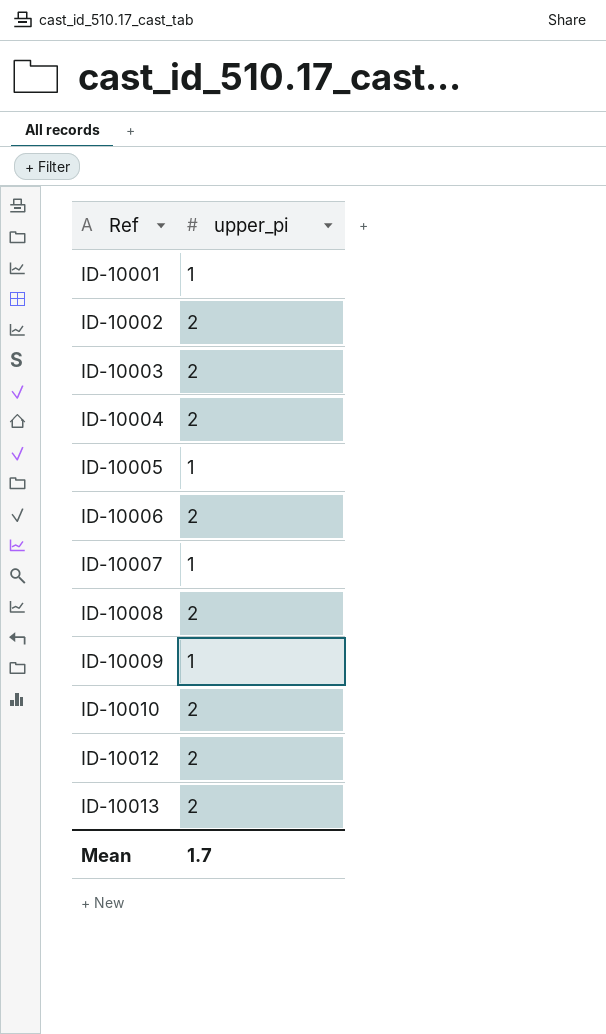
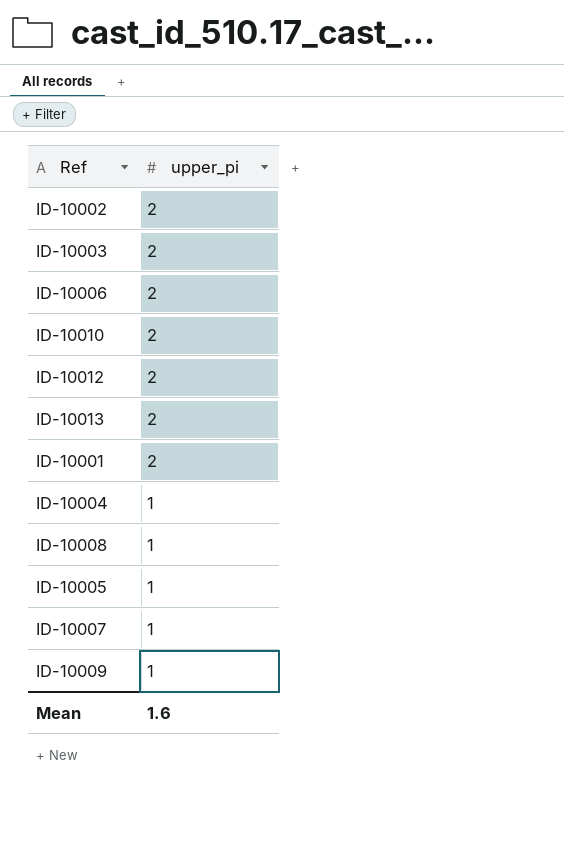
row order: Ref ascending -> upper_pi descending
ID-10001 | upper_pi: 1 -> 2
ID-10004 | upper_pi: 2 -> 1
ID-10008 | upper_pi: 2 -> 1
Mean | upper_pi: 1.7 -> 1.6

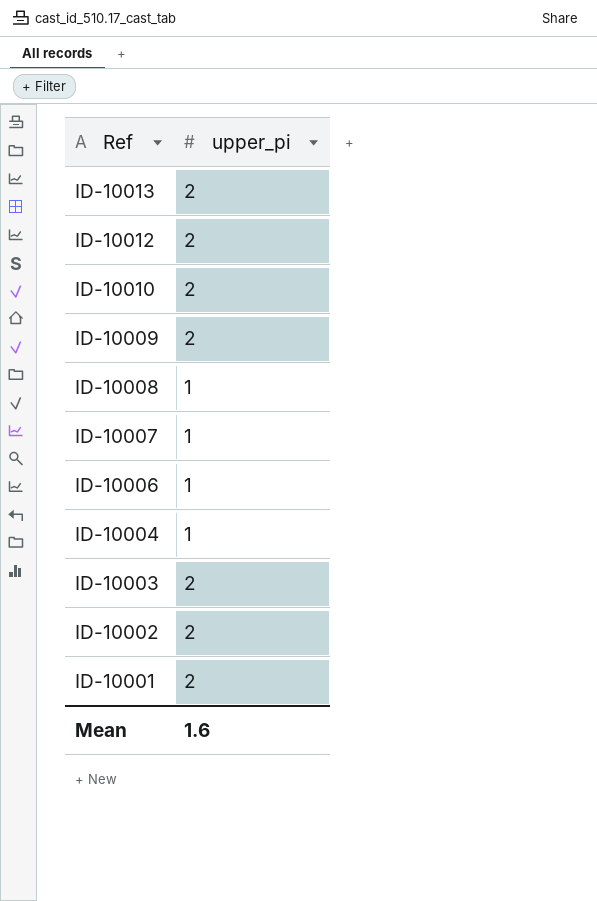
row order: upper_pi descending -> Ref descending
row ID-10005: 1 -> none
ID-10009 | upper_pi: 1 -> 2
ID-10006 | upper_pi: 2 -> 1

